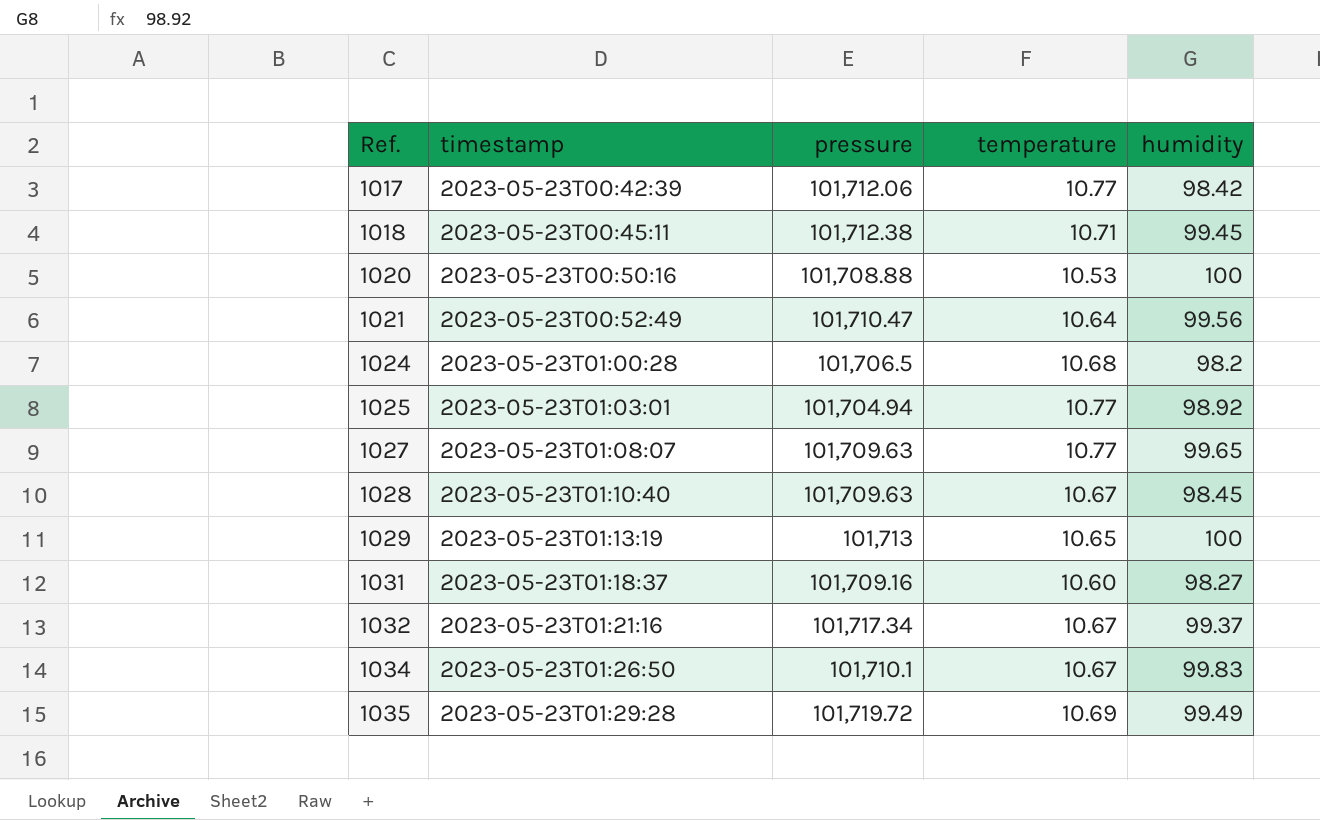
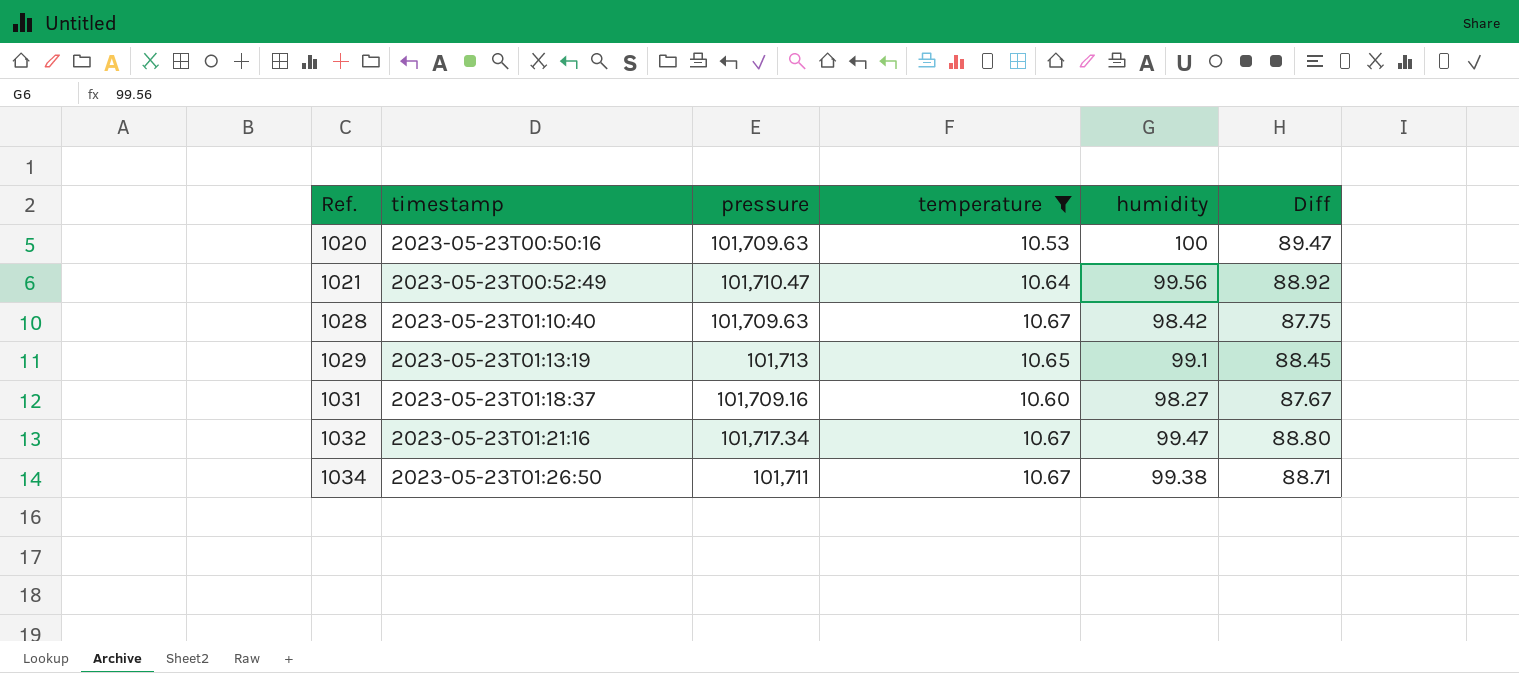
filter: none -> temperature <= 10.67
column Diff | formula: none -> [humidity] - [temperature]
1020 | pressure: 101,708.88 -> 101,709.63
1028 | humidity: 98.45 -> 98.42
1029 | humidity: 100 -> 99.1
1032 | humidity: 99.37 -> 99.47
1034 | pressure: 101,710.1 -> 101,711
1034 | humidity: 99.83 -> 99.38

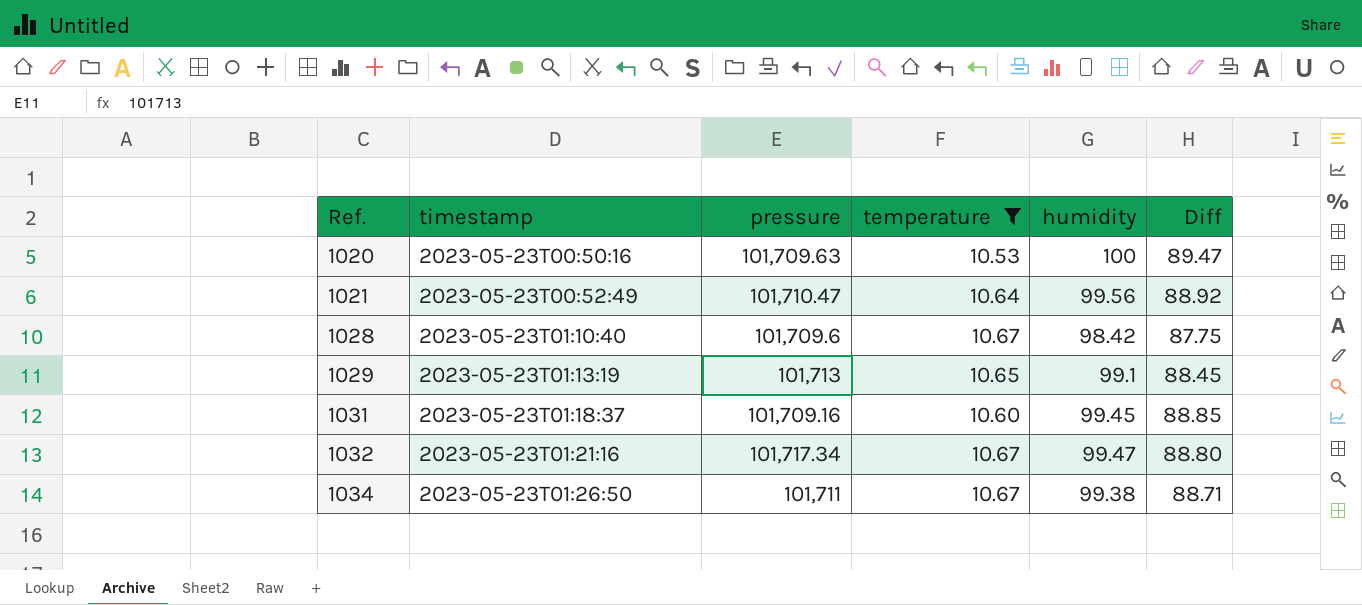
1028 | pressure: 101,709.63 -> 101,709.6
1031 | humidity: 98.27 -> 99.45
1031 | Diff: 87.67 -> 88.85

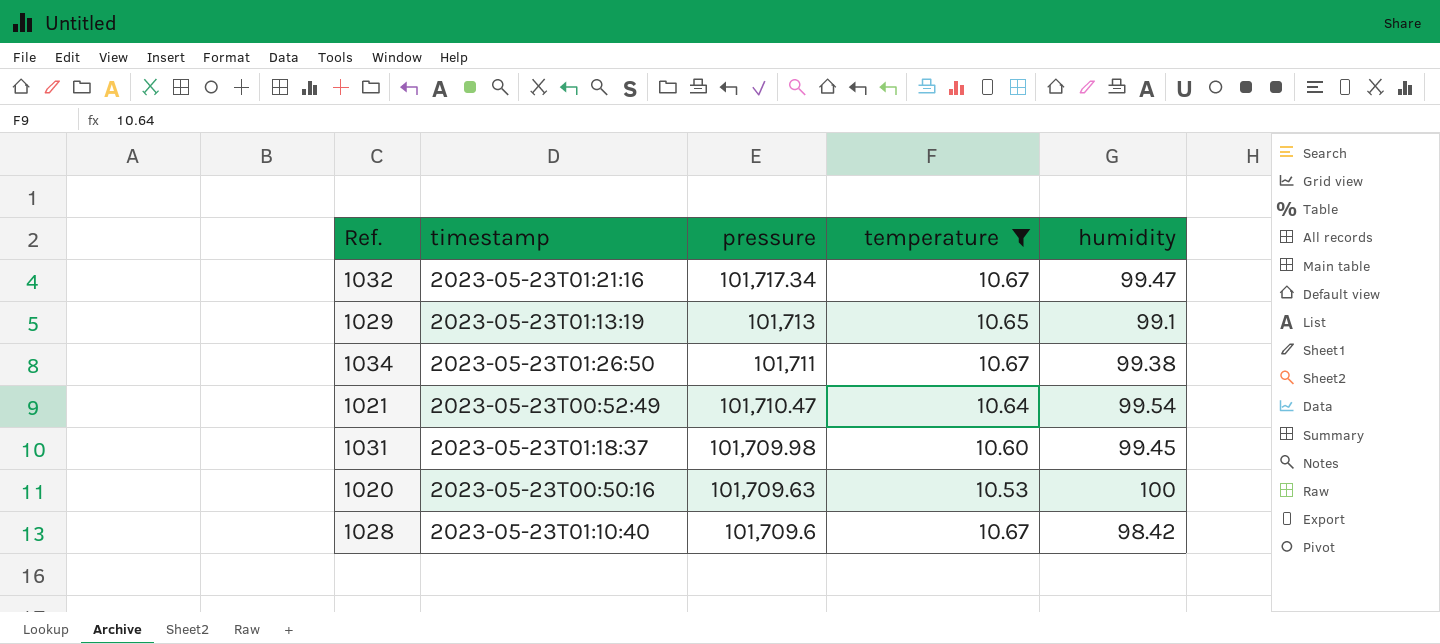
row order: Ref. ascending -> pressure descending
column Diff | formula: [humidity] - [temperature] -> none
1021 | humidity: 99.56 -> 99.54
1031 | pressure: 101,709.16 -> 101,709.98

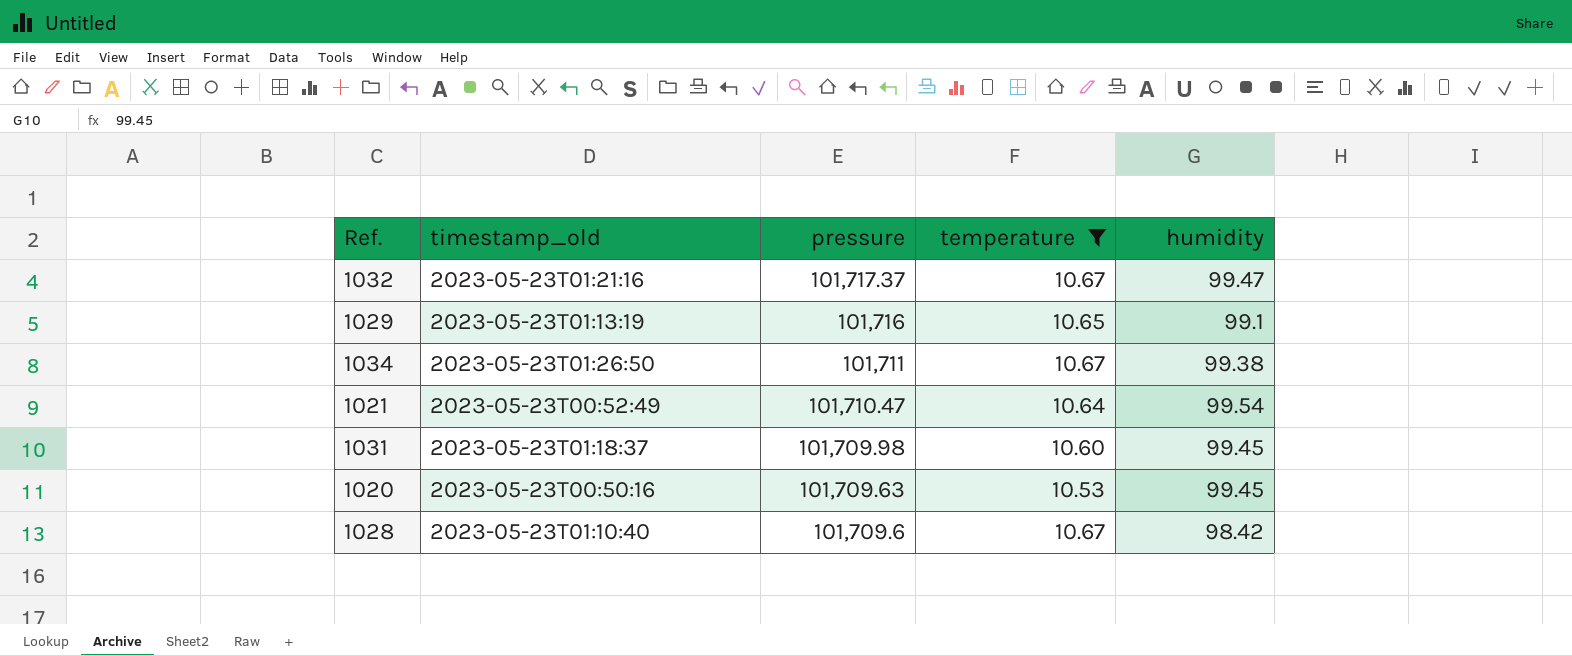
column name: timestamp -> timestamp_old
1032 | pressure: 101,717.34 -> 101,717.37
1029 | pressure: 101,713 -> 101,716
1020 | humidity: 100 -> 99.45

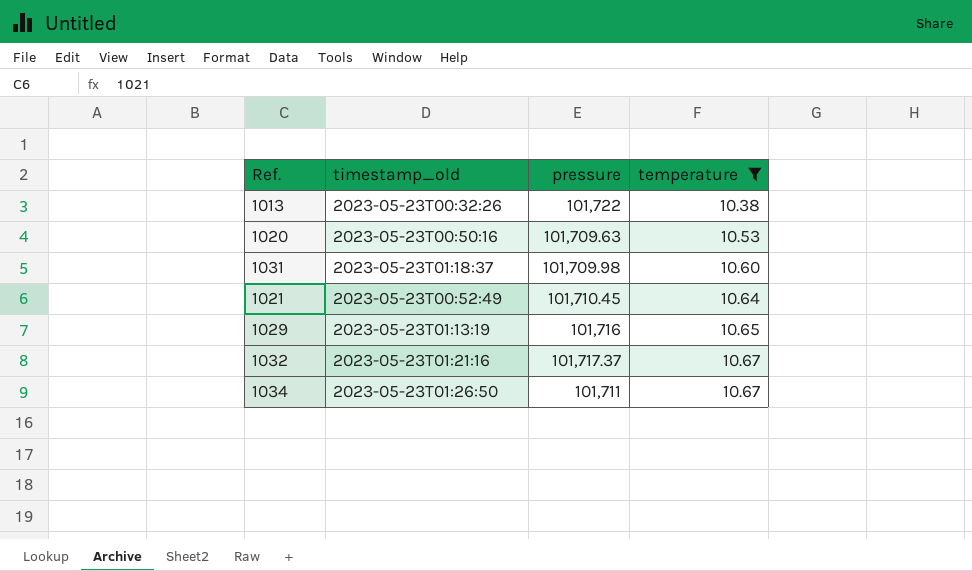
row order: pressure descending -> temperature ascending
column humidity | position: 5 -> none
row 1028: 2023-05-23T01:10:40 | 101,709.6 | 10.67 | 98.42 -> none
row 1013: none -> 2023-05-23T00:32:26 | 101,722 | 10.38
1021 | pressure: 101,710.47 -> 101,710.45

